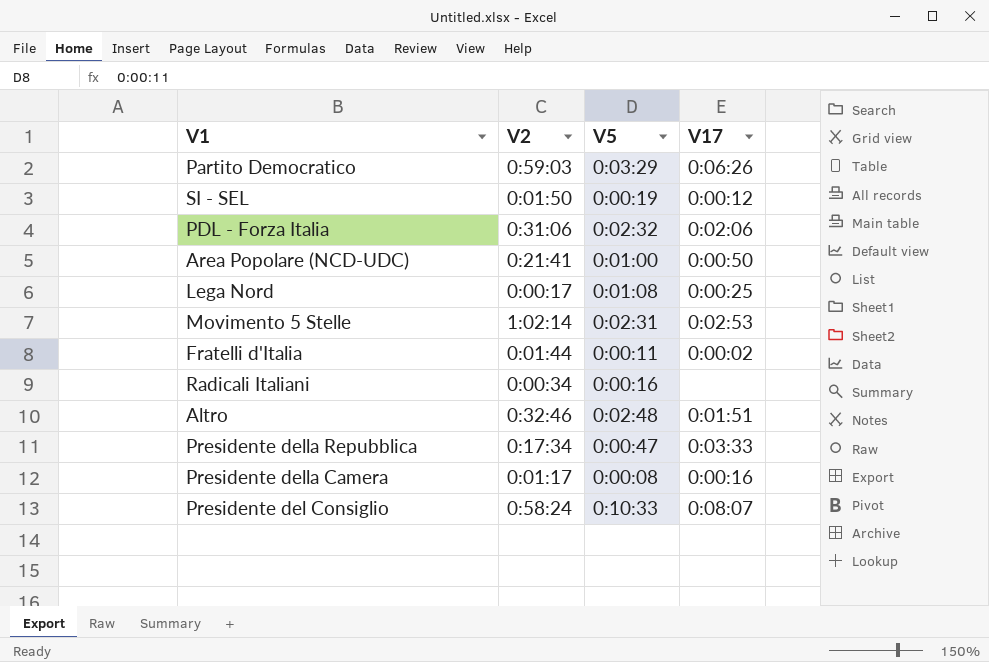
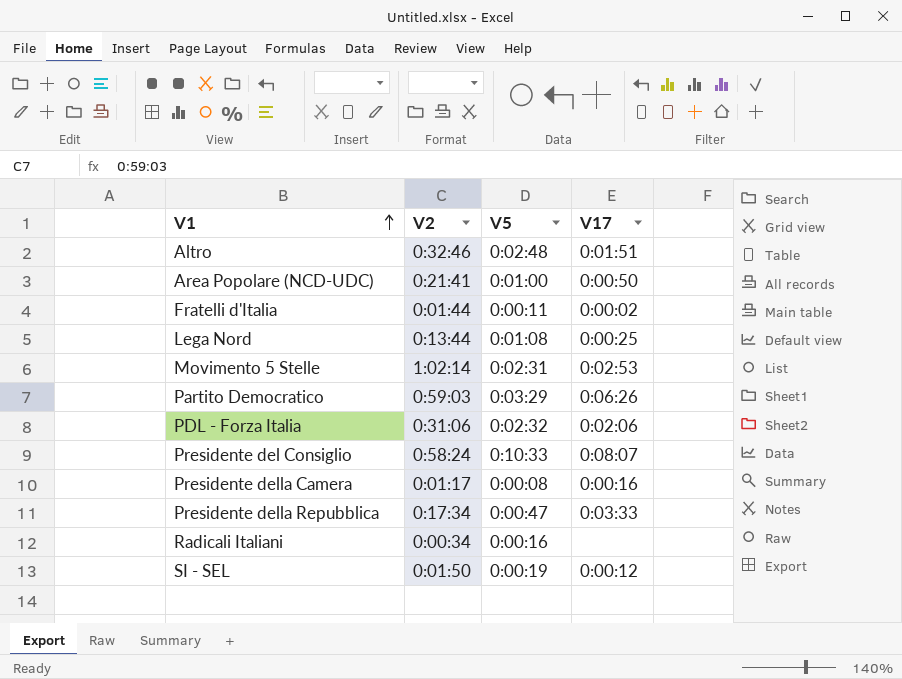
row order: none -> V1 ascending
Lega Nord | V2: 0:00:17 -> 0:13:44

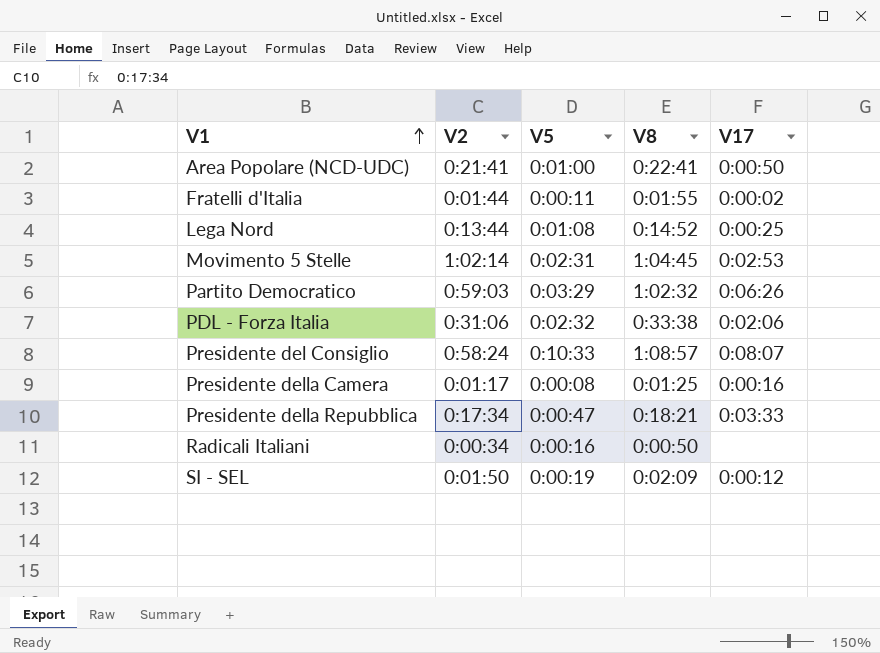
column V8 | position: none -> 4
row Altro: 0:32:46 | 0:02:48 | 0:01:51 -> none

